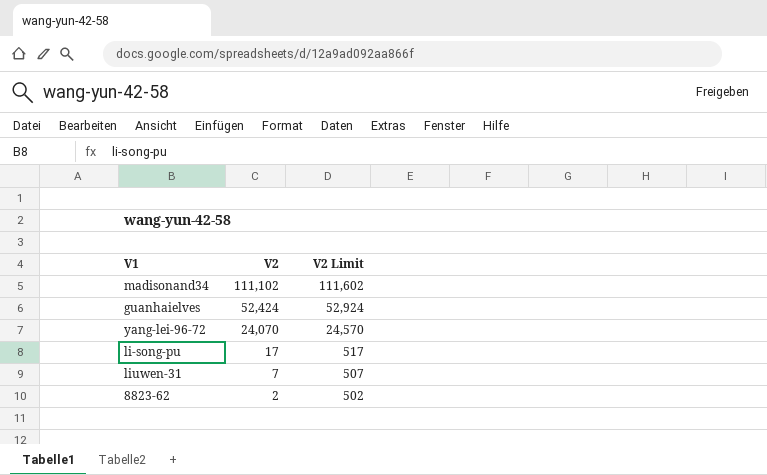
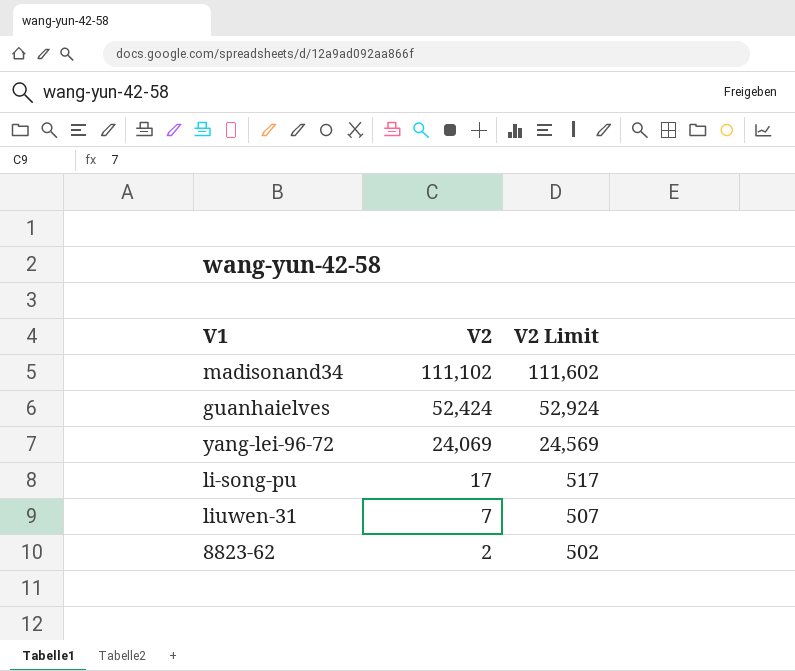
yang-lei-96-72 | V2: 24,070 -> 24,069
yang-lei-96-72 | V2 Limit: 24,570 -> 24,569

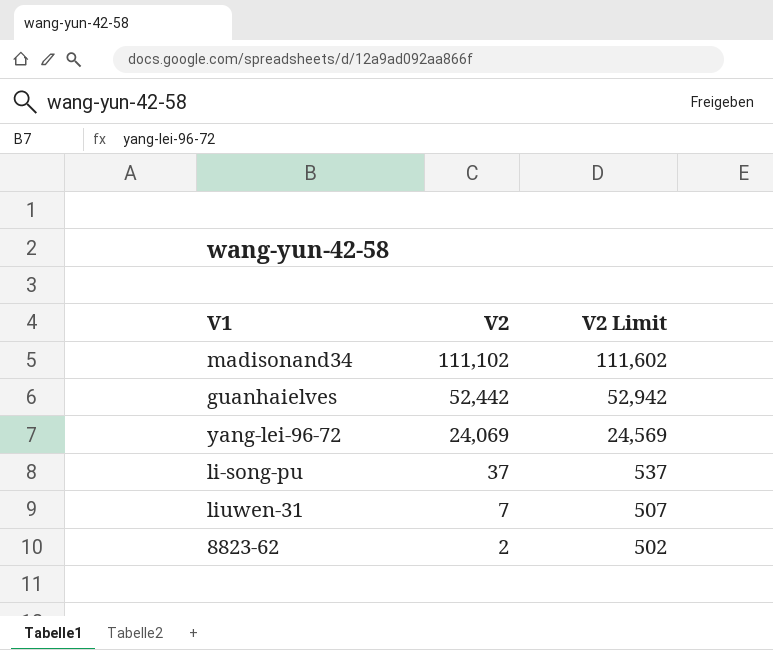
guanhaielves | V2: 52,424 -> 52,442
guanhaielves | V2 Limit: 52,924 -> 52,942
li-song-pu | V2: 17 -> 37
li-song-pu | V2 Limit: 517 -> 537

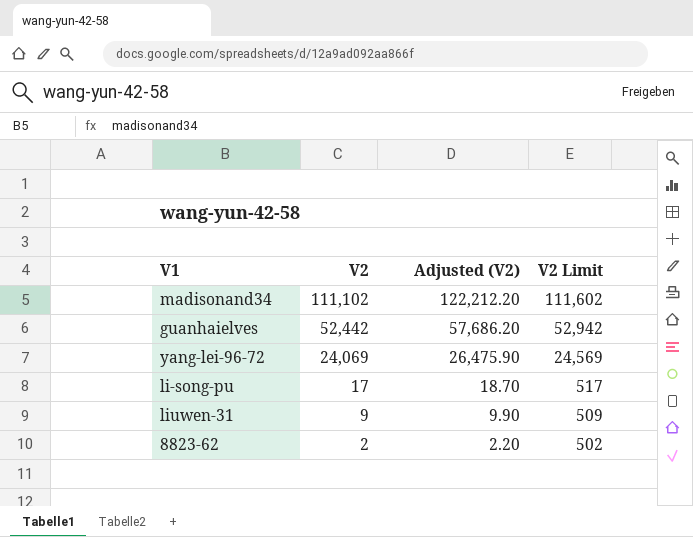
column Adjusted (V2) | formula: none -> [V2] * 1.1
li-song-pu | V2: 37 -> 17
li-song-pu | V2 Limit: 537 -> 517
liuwen-31 | V2: 7 -> 9
liuwen-31 | V2 Limit: 507 -> 509

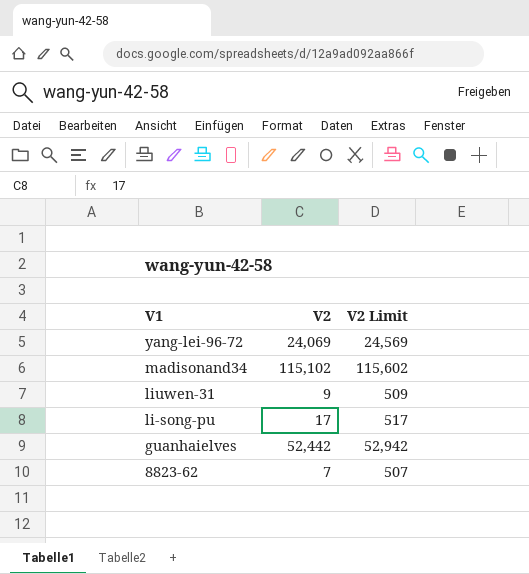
row order: V2 descending -> V1 descending
column Adjusted (V2) | formula: [V2] * 1.1 -> none
madisonand34 | V2: 111,102 -> 115,102
madisonand34 | V2 Limit: 111,602 -> 115,602
8823-62 | V2: 2 -> 7
8823-62 | V2 Limit: 502 -> 507

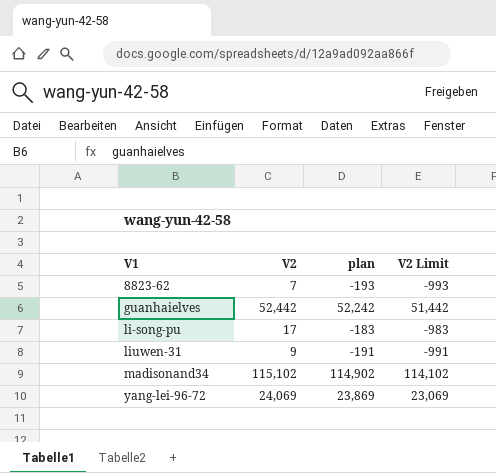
row order: V1 descending -> V1 ascending
column plan | formula: none -> [V2] - 200
column V2 Limit | formula: [V2] + 500 -> [V2] - 1000

